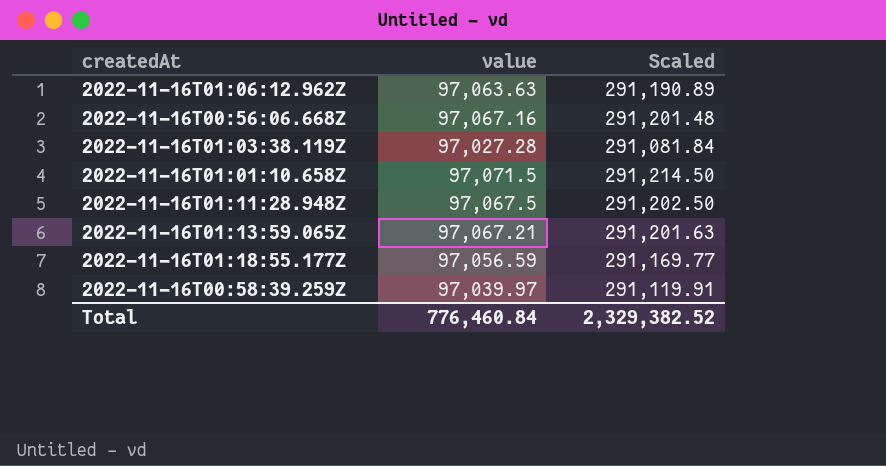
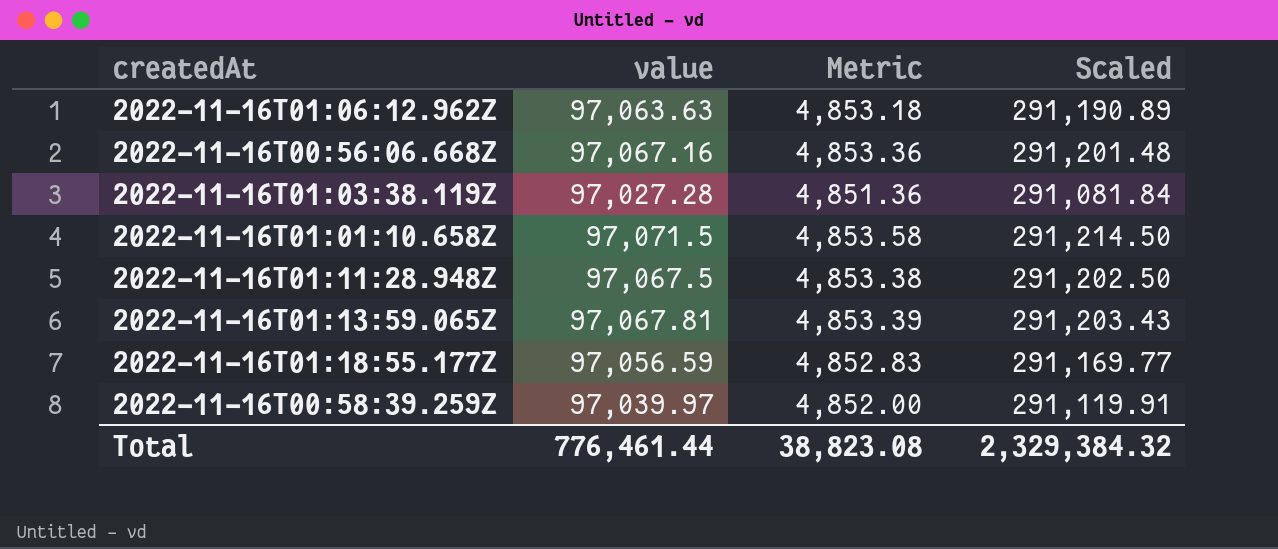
column Metric | formula: none -> [value] * 0.05
2022-11-16T01:13:59.065Z | value: 97,067.21 -> 97,067.81
2022-11-16T01:13:59.065Z | Scaled: 291,201.63 -> 291,203.43
Total | value: 776,460.84 -> 776,461.44
Total | Scaled: 2,329,382.52 -> 2,329,384.32

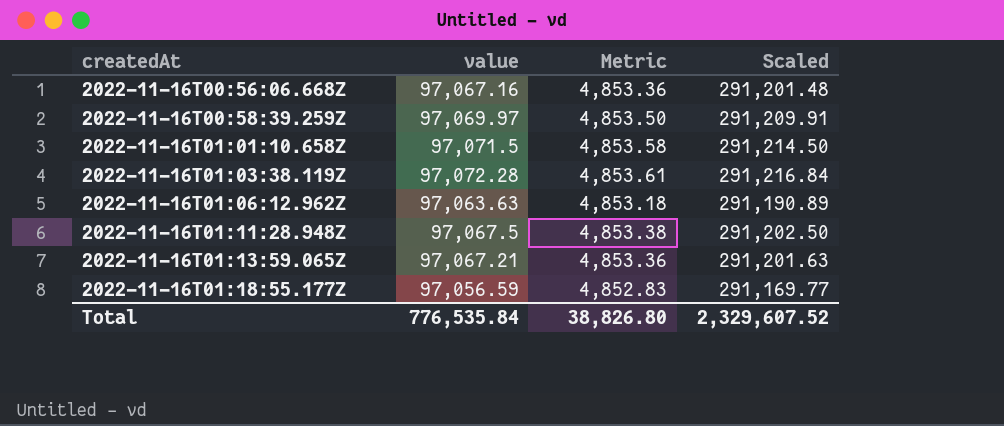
row order: none -> createdAt ascending
2022-11-16T00:58:39.259Z | value: 97,039.97 -> 97,069.97
2022-11-16T00:58:39.259Z | Metric: 4,852.00 -> 4,853.50
2022-11-16T00:58:39.259Z | Scaled: 291,119.91 -> 291,209.91
2022-11-16T01:03:38.119Z | value: 97,027.28 -> 97,072.28
2022-11-16T01:03:38.119Z | Metric: 4,851.36 -> 4,853.61
2022-11-16T01:03:38.119Z | Scaled: 291,081.84 -> 291,216.84
2022-11-16T01:13:59.065Z | value: 97,067.81 -> 97,067.21
2022-11-16T01:13:59.065Z | Metric: 4,853.39 -> 4,853.36
2022-11-16T01:13:59.065Z | Scaled: 291,203.43 -> 291,201.63
Total | value: 776,461.44 -> 776,535.84
Total | Metric: 38,823.08 -> 38,826.80
Total | Scaled: 2,329,384.32 -> 2,329,607.52

